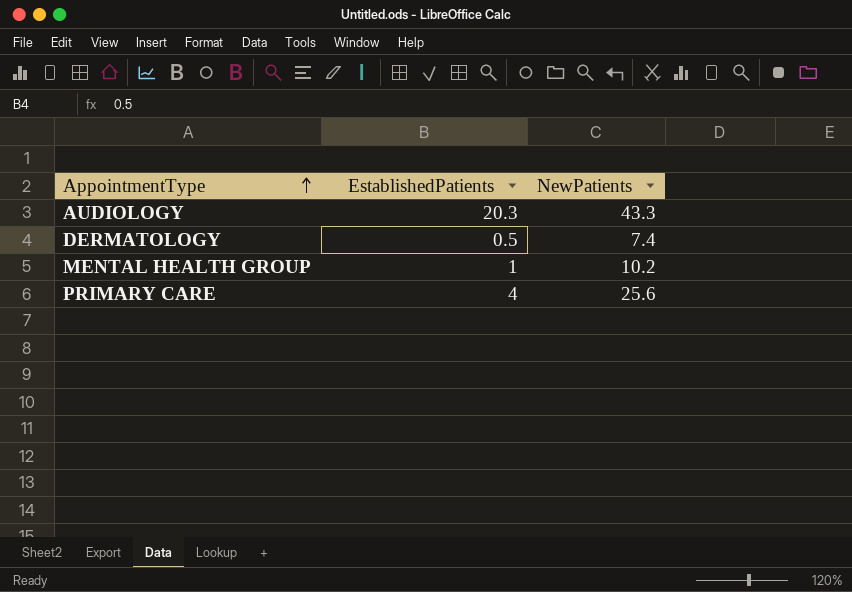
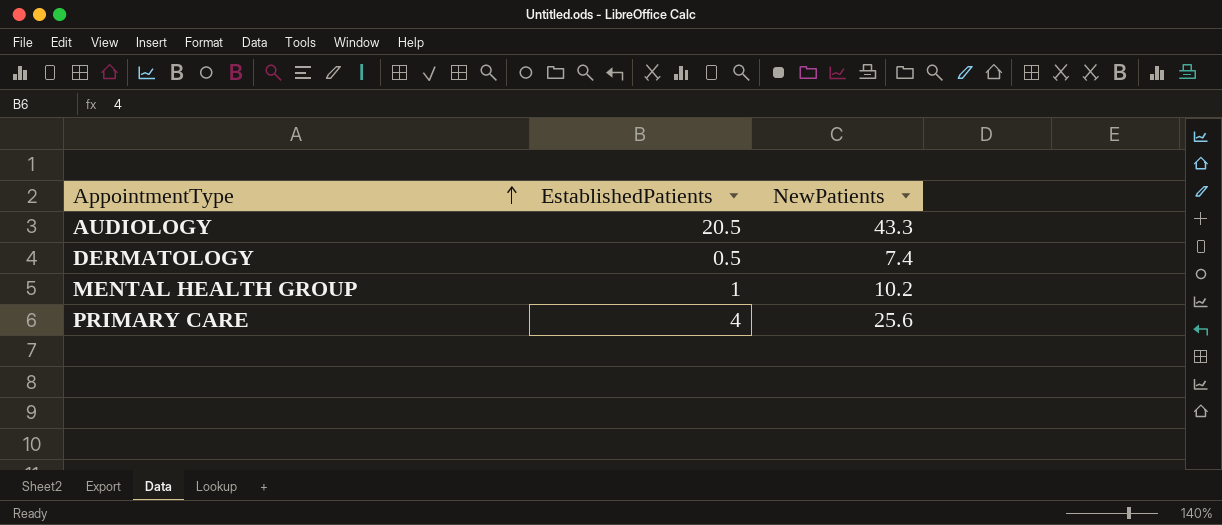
AUDIOLOGY | EstablishedPatients: 20.3 -> 20.5

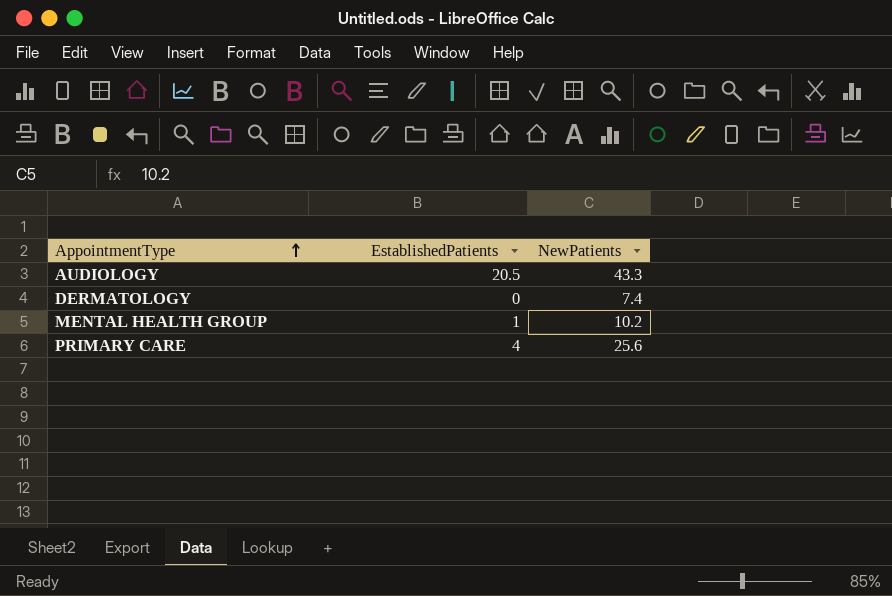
DERMATOLOGY | EstablishedPatients: 0.5 -> 0

